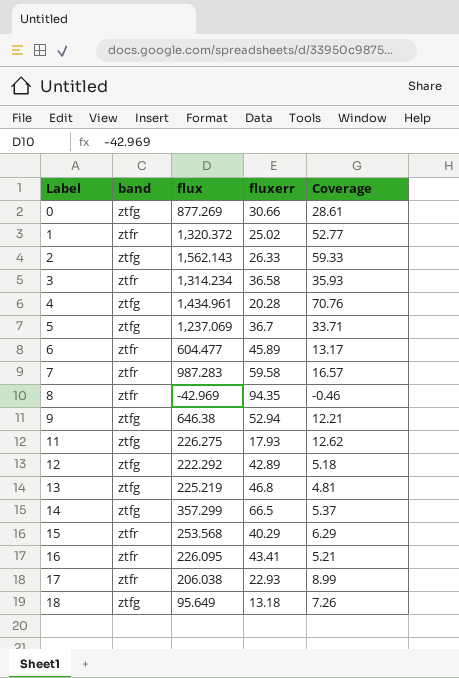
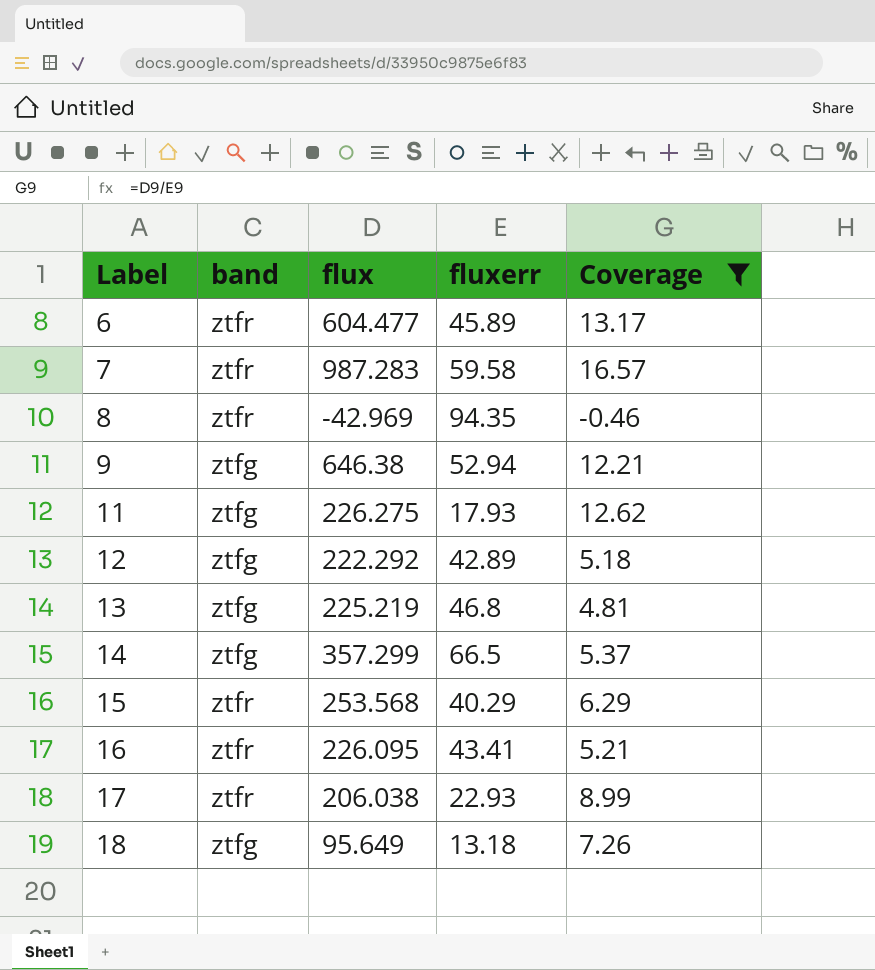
filter: none -> Coverage <= 16.57

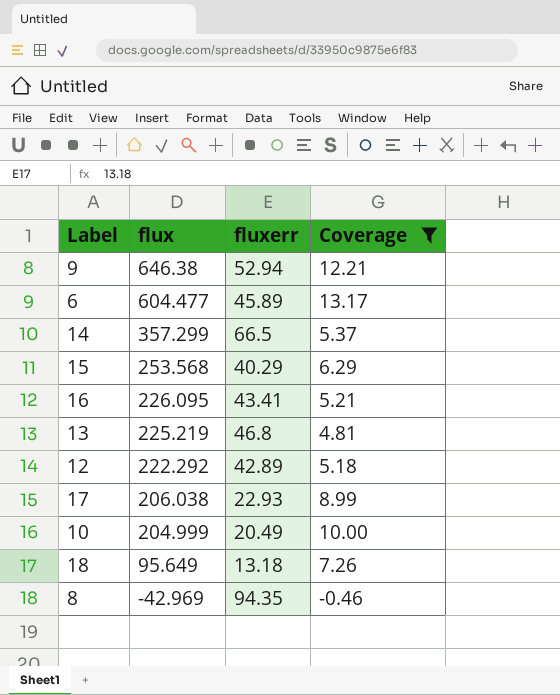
row order: Label ascending -> flux descending
column band | position: 2 -> none
row 7: ztfr | 987.283 | 59.58 | 16.57 -> none
row 11: ztfg | 226.275 | 17.93 | 12.62 -> none
row 10: none -> 204.999 | 20.49 | 10.00

